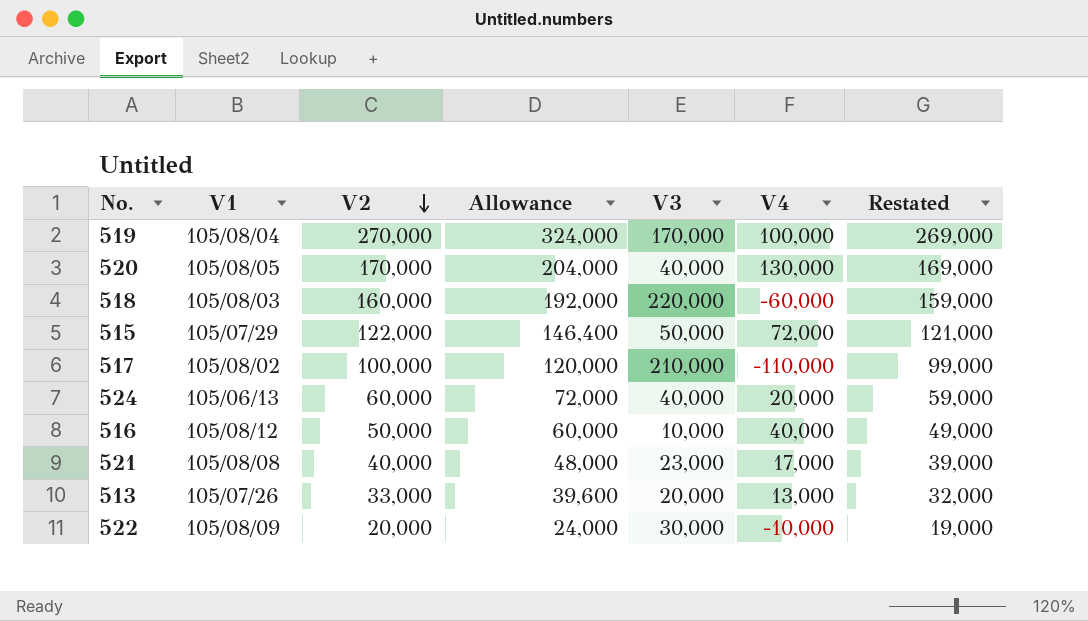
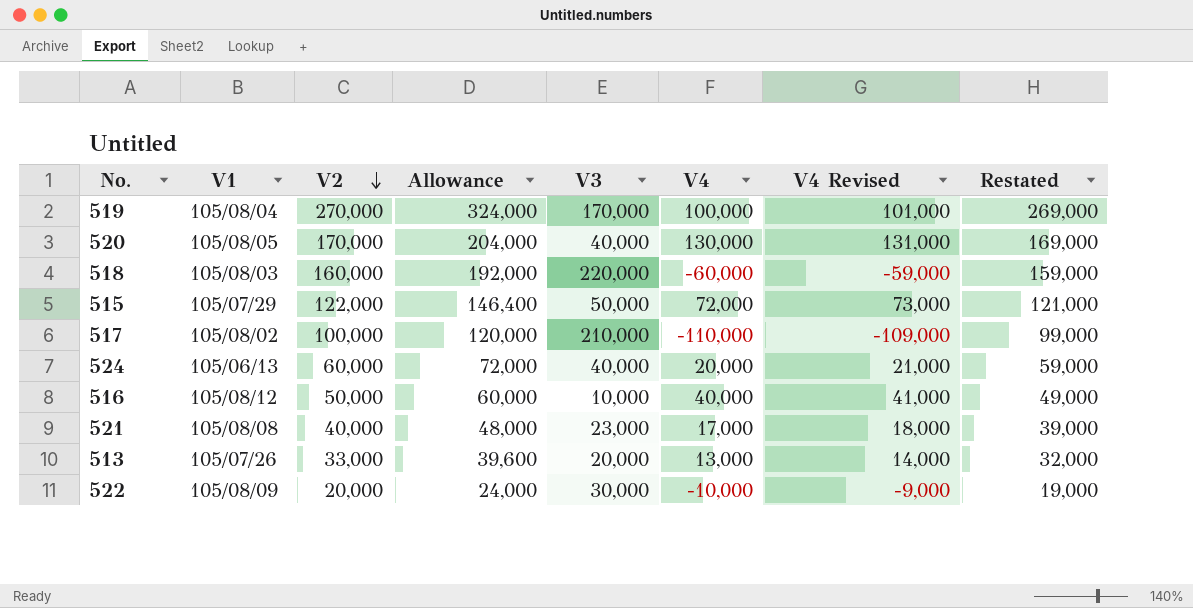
column V4 Revised | formula: none -> [V4] + 1000

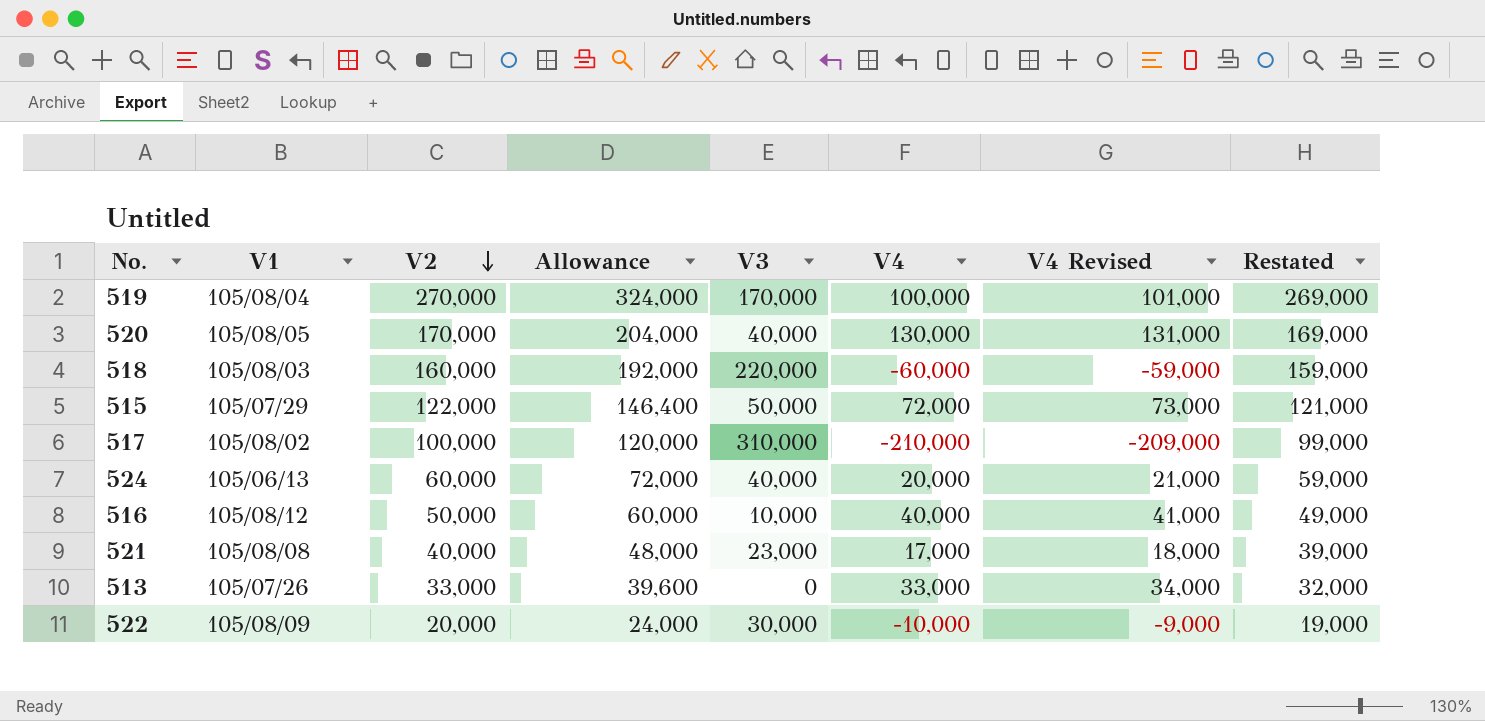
517 | V3: 210,000 -> 310,000
517 | V4: -110,000 -> -210,000
517 | V4 Revised: -109,000 -> -209,000
513 | V3: 20,000 -> 0
513 | V4: 13,000 -> 33,000
513 | V4 Revised: 14,000 -> 34,000

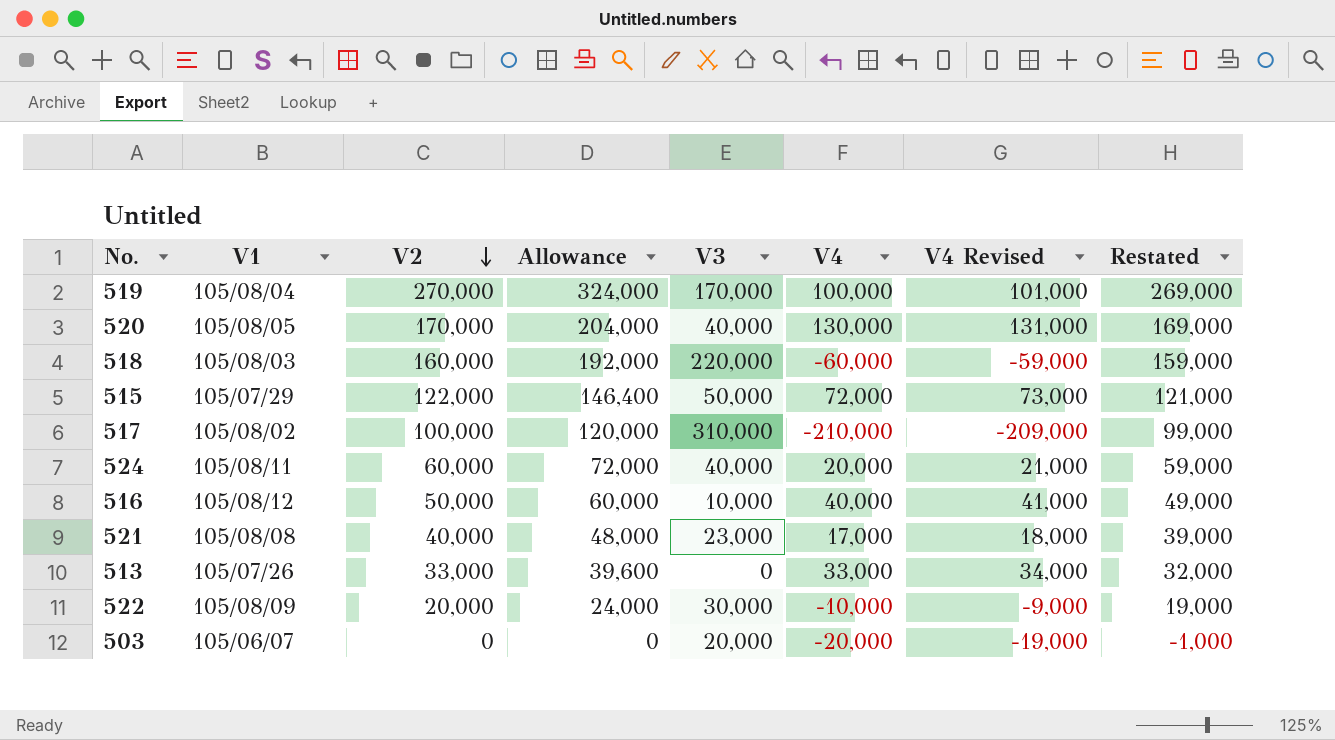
524 | V1: 105/06/13 -> 105/08/11
row 503: none -> 105/06/07 | 0 | 0 | 20,000 | -20,000 | -19,000 | -1,000

